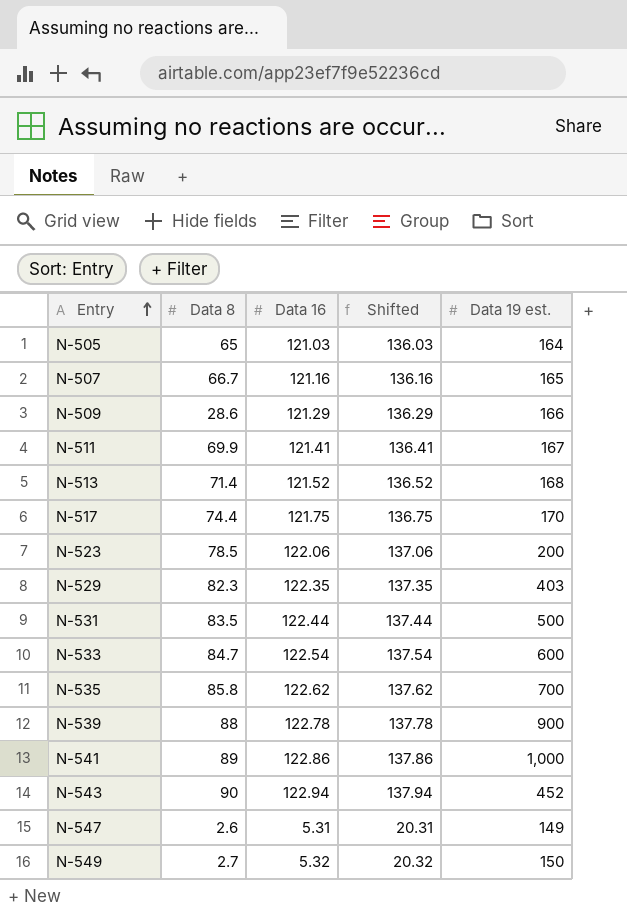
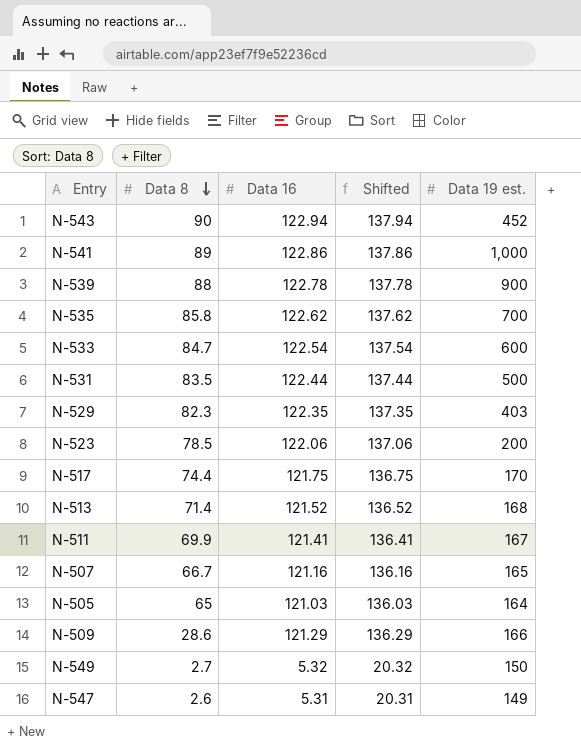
row order: Entry ascending -> Data 8 descending

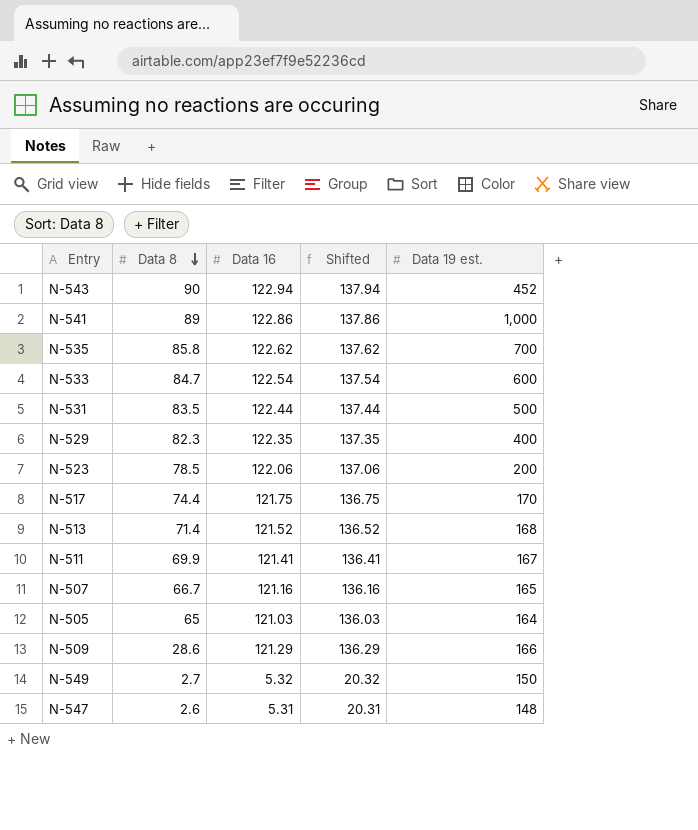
row N-539: 88 | 122.78 | 137.78 | 900 -> none
N-529 | Data 19 est.: 403 -> 400
N-547 | Data 19 est.: 149 -> 148

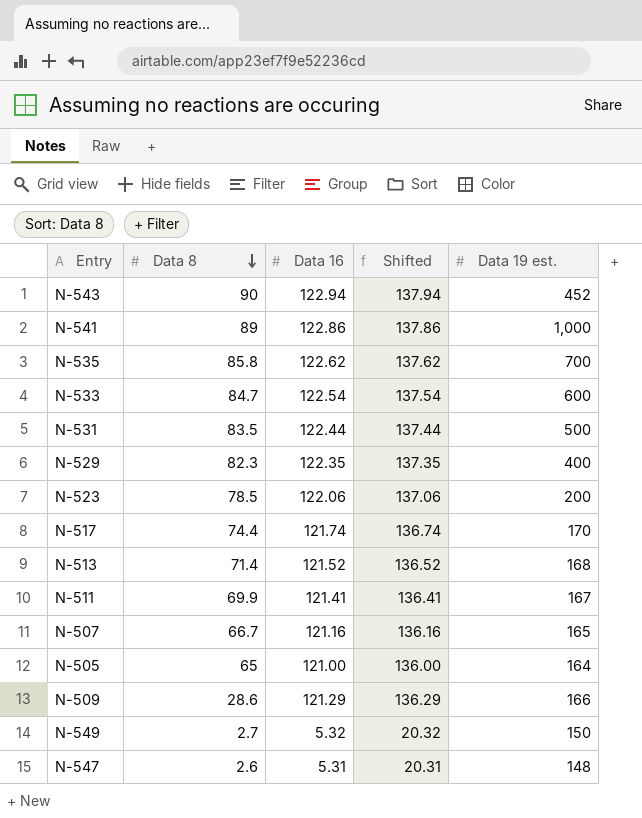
N-517 | Data 16: 121.75 -> 121.74
N-517 | Shifted: 136.75 -> 136.74
N-505 | Data 16: 121.03 -> 121.00
N-505 | Shifted: 136.03 -> 136.00

